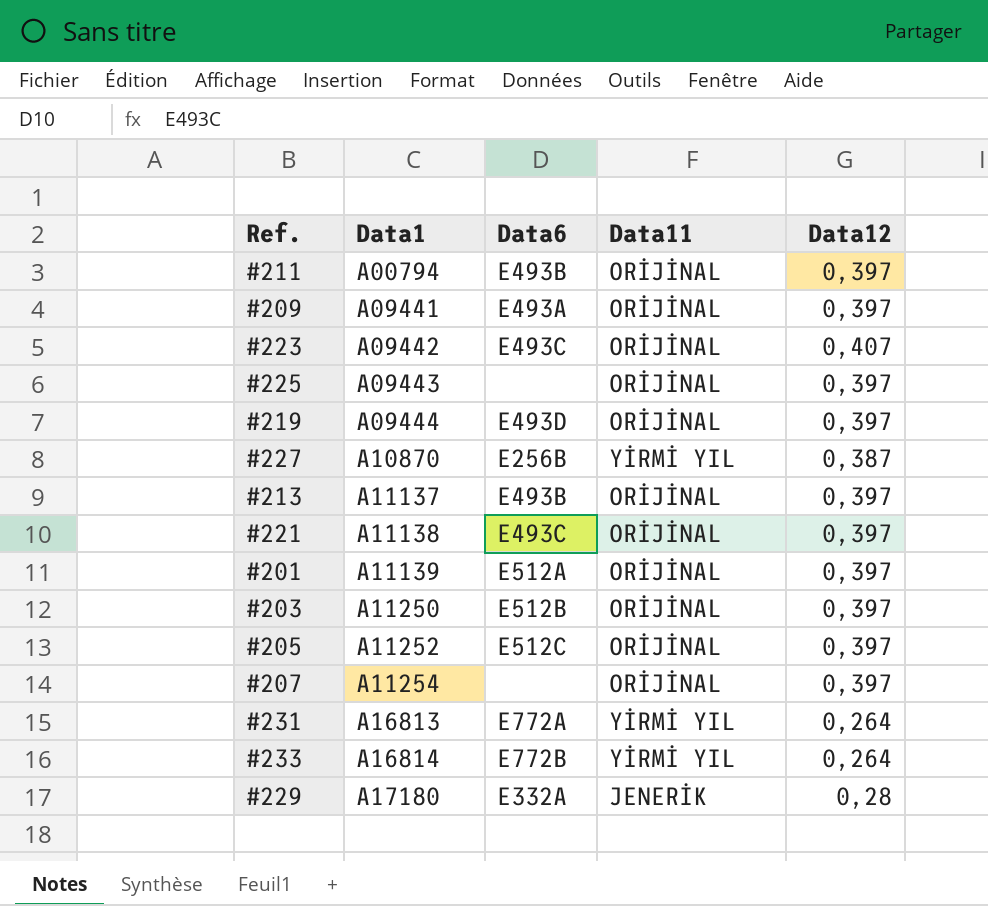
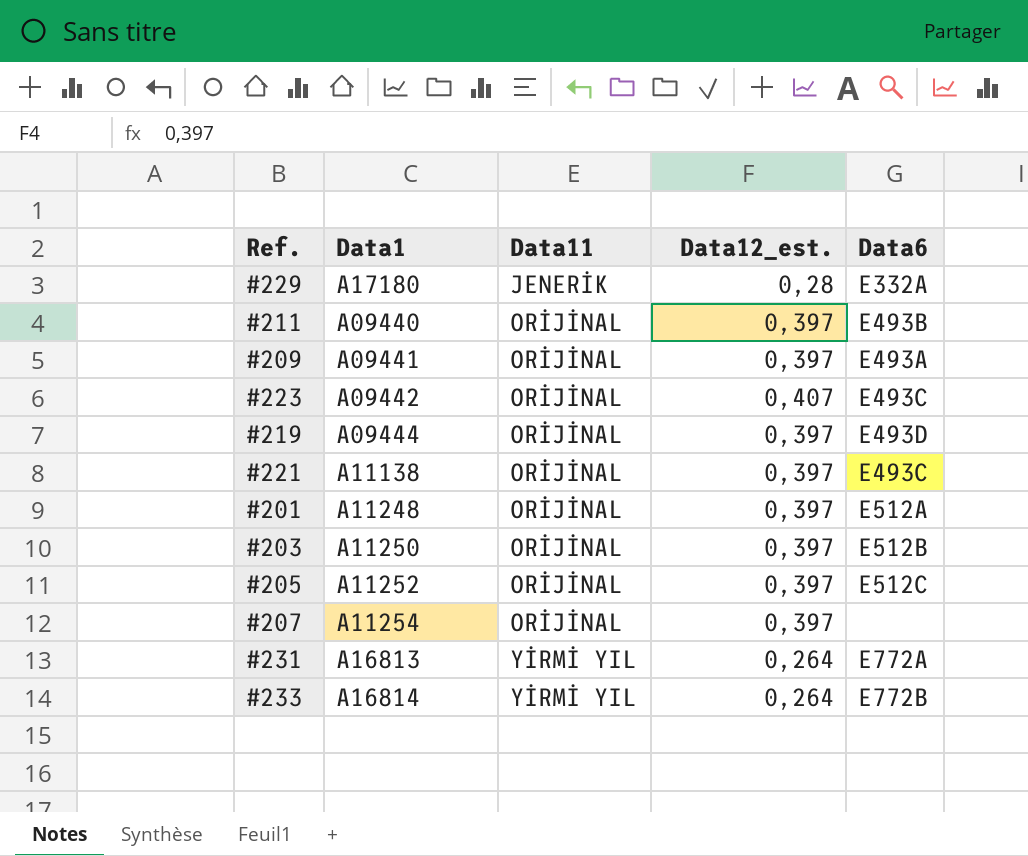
row order: Data1 ascending -> Data11 ascending
column name: Data12 -> Data12_est.
column Data6 | position: 3 -> 5
row #225: A09443 | none | ORİJİNAL | 0,397 -> none
row #227: A10870 | E256B | YİRMİ YIL | 0,387 -> none
row #213: A11137 | E493B | ORİJİNAL | 0,397 -> none
#211 | Data1: A00794 -> A09440
#201 | Data1: A11139 -> A11248

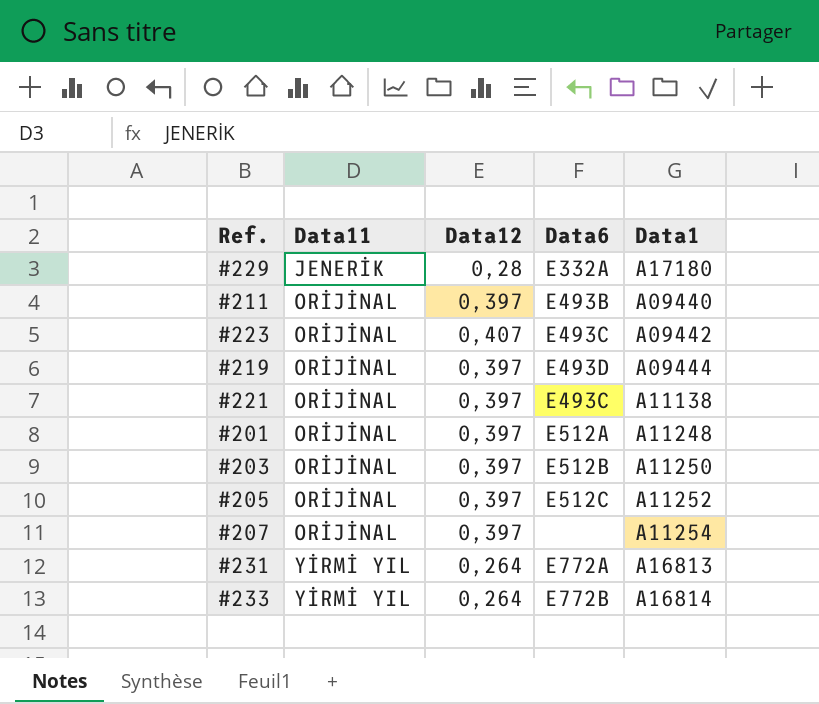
column name: Data12_est. -> Data12
column Data1 | position: 2 -> 5
row #209: A09441 | ORİJİNAL | 0,397 | E493A -> none

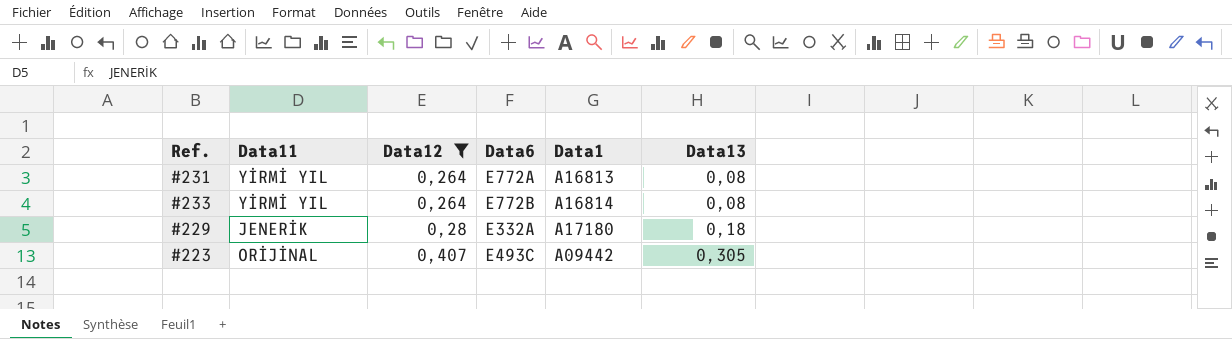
filter: none -> Data12 != 0,397
row order: Data11 ascending -> Data12 ascending
column Data13 | position: none -> 6

